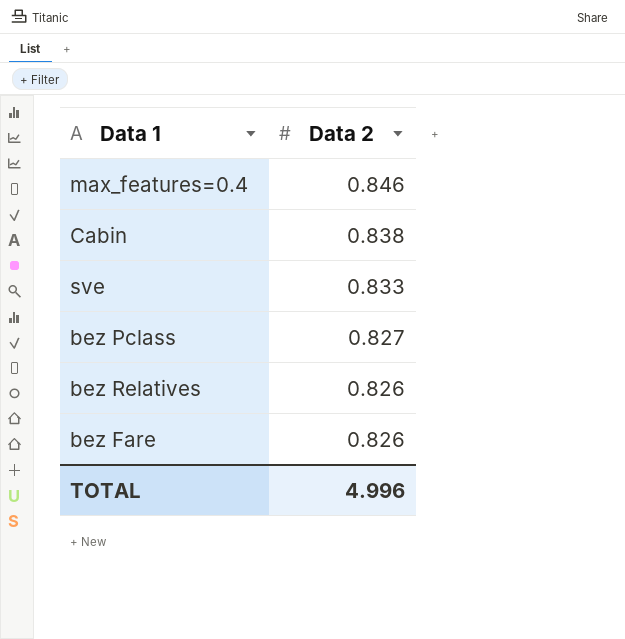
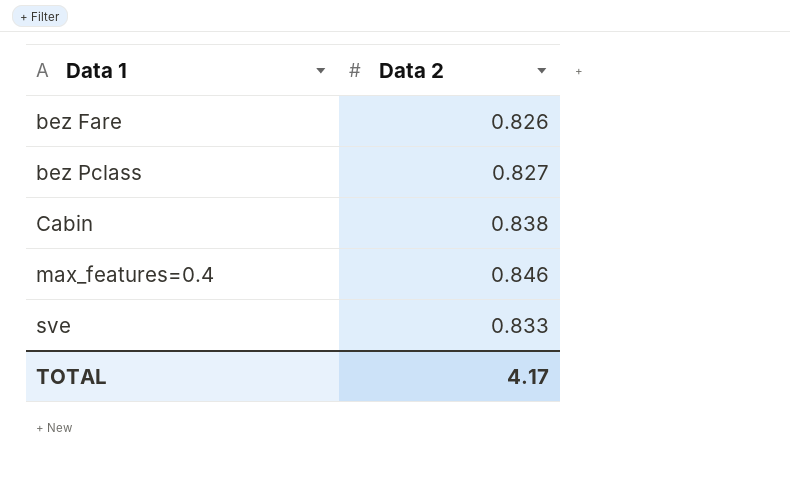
row order: Data 2 descending -> Data 1 ascending
row bez Relatives: 0.826 -> none
TOTAL | Data 2: 4.996 -> 4.17

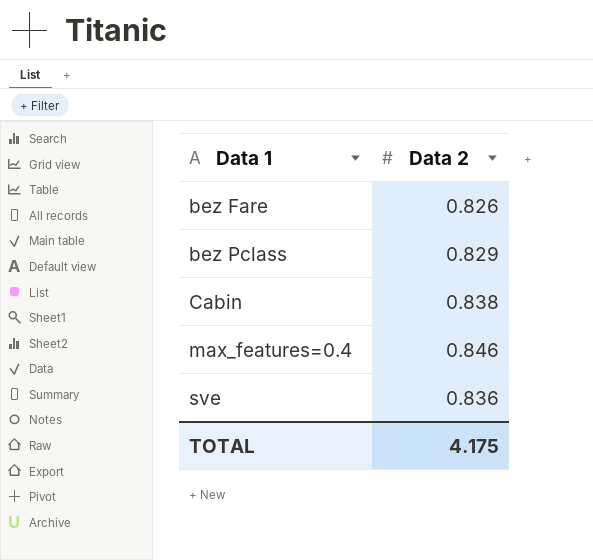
bez Pclass | Data 2: 0.827 -> 0.829
sve | Data 2: 0.833 -> 0.836
TOTAL | Data 2: 4.17 -> 4.175

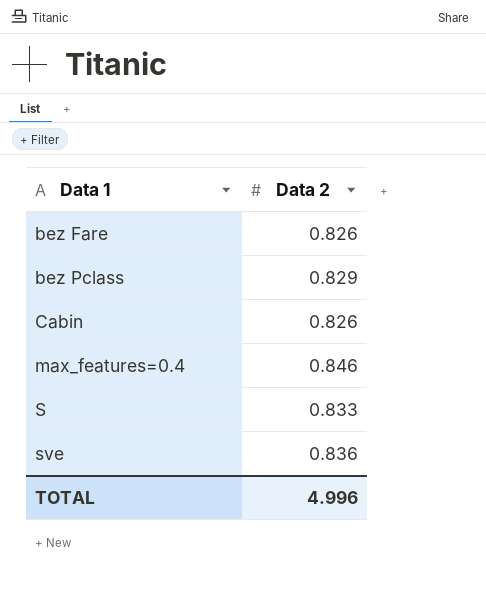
Cabin | Data 2: 0.838 -> 0.826
row S: none -> 0.833
TOTAL | Data 2: 4.175 -> 4.996

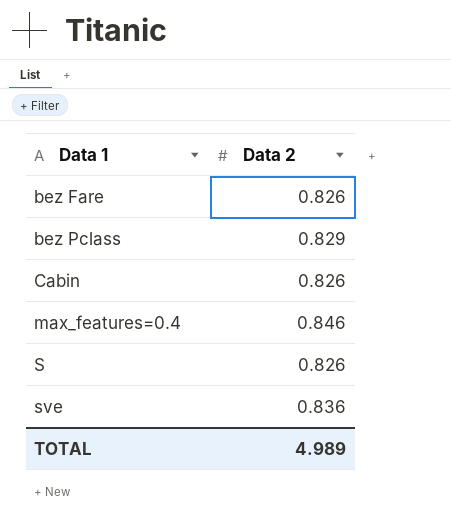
S | Data 2: 0.833 -> 0.826
TOTAL | Data 2: 4.996 -> 4.989

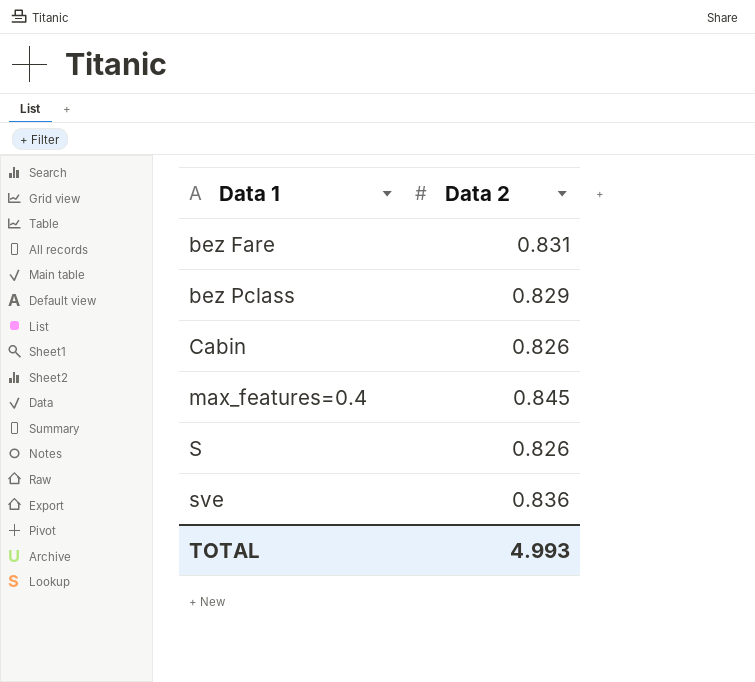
bez Fare | Data 2: 0.826 -> 0.831
max_features=0.4 | Data 2: 0.846 -> 0.845
TOTAL | Data 2: 4.989 -> 4.993

